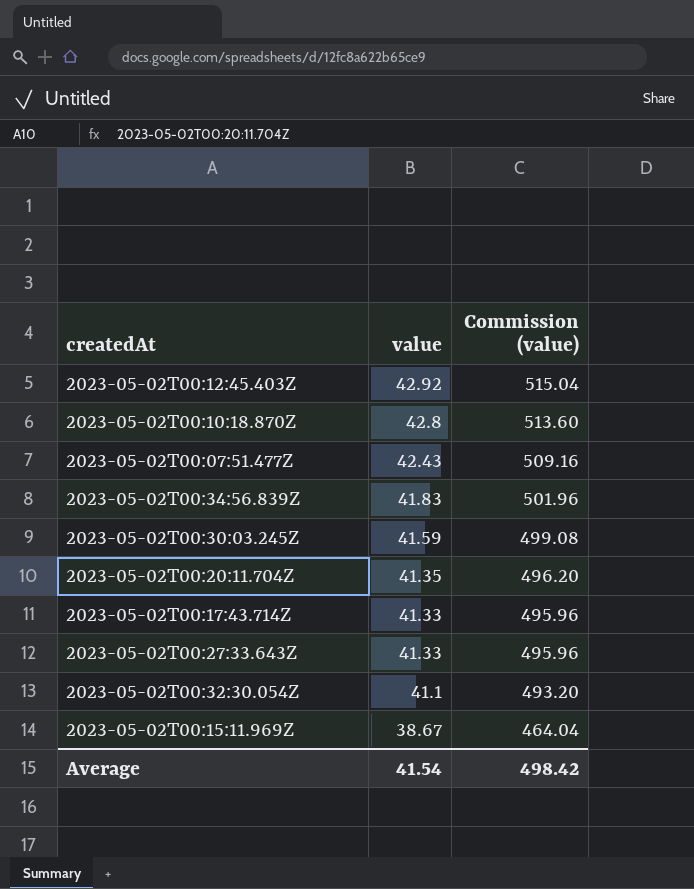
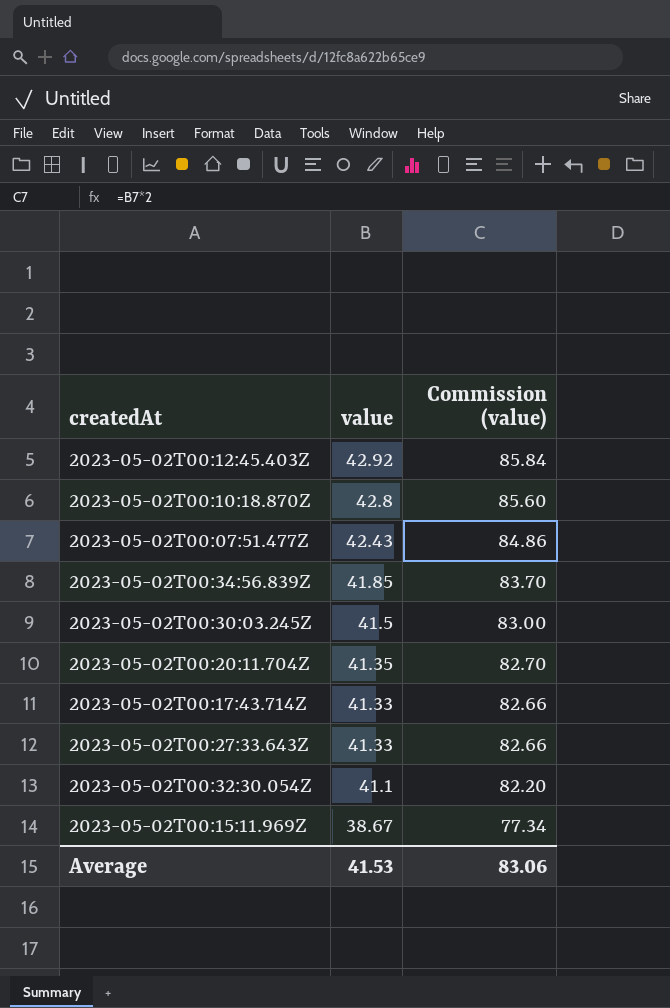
column Commission (value) | formula: [value] * 12 -> [value] * 2
2023-05-02T00:34:56.839Z | value: 41.83 -> 41.85
2023-05-02T00:30:03.245Z | value: 41.59 -> 41.5
Average | value: 41.54 -> 41.53
Average | Commission (value): 498.42 -> 83.06

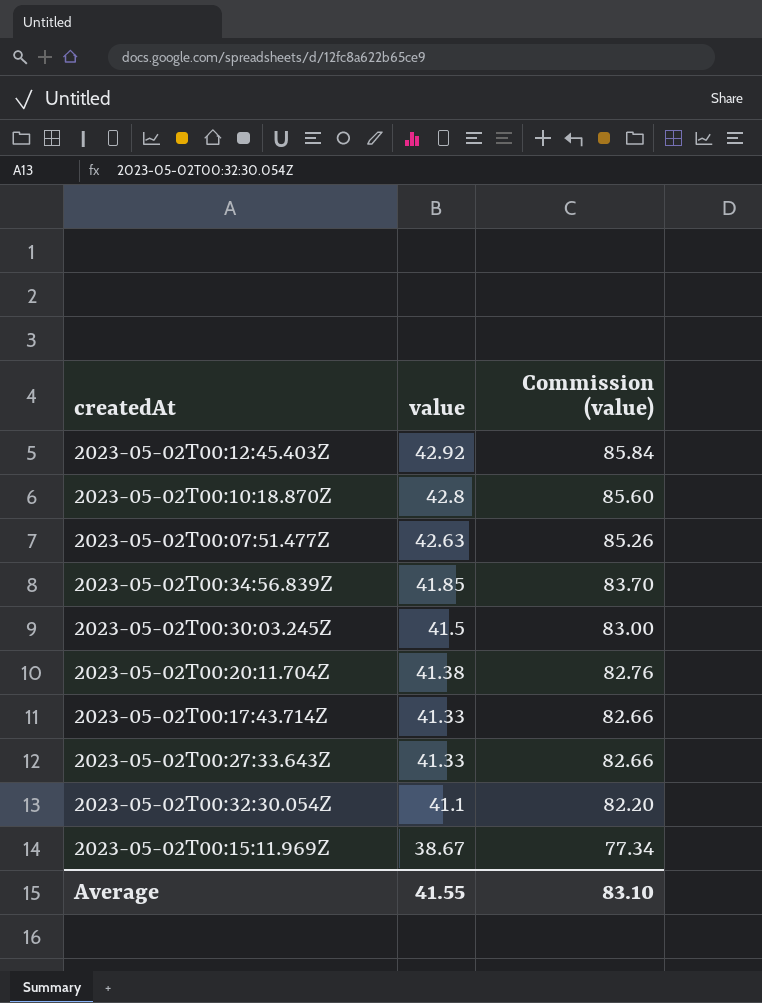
2023-05-02T00:07:51.477Z | value: 42.43 -> 42.63
2023-05-02T00:07:51.477Z | Commission (value): 84.86 -> 85.26
2023-05-02T00:20:11.704Z | value: 41.35 -> 41.38
2023-05-02T00:20:11.704Z | Commission (value): 82.70 -> 82.76
Average | value: 41.53 -> 41.55
Average | Commission (value): 83.06 -> 83.10

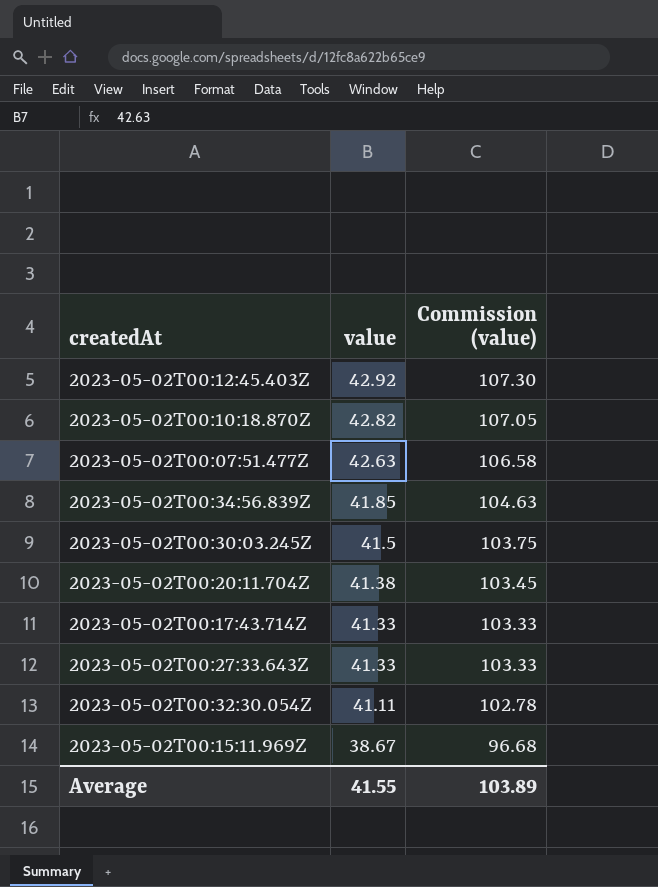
column Commission (value) | formula: [value] * 2 -> [value] * 2.5
2023-05-02T00:10:18.870Z | value: 42.8 -> 42.82
2023-05-02T00:32:30.054Z | value: 41.1 -> 41.11
Average | Commission (value): 83.10 -> 103.89

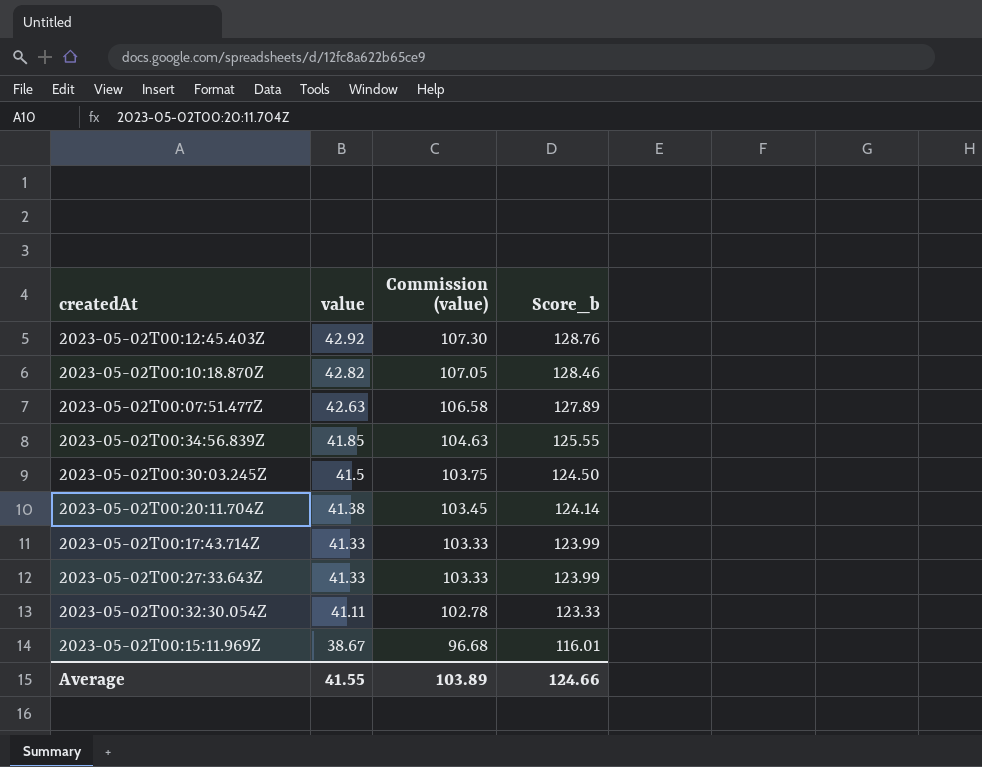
column Score_b | formula: none -> [value] * 3

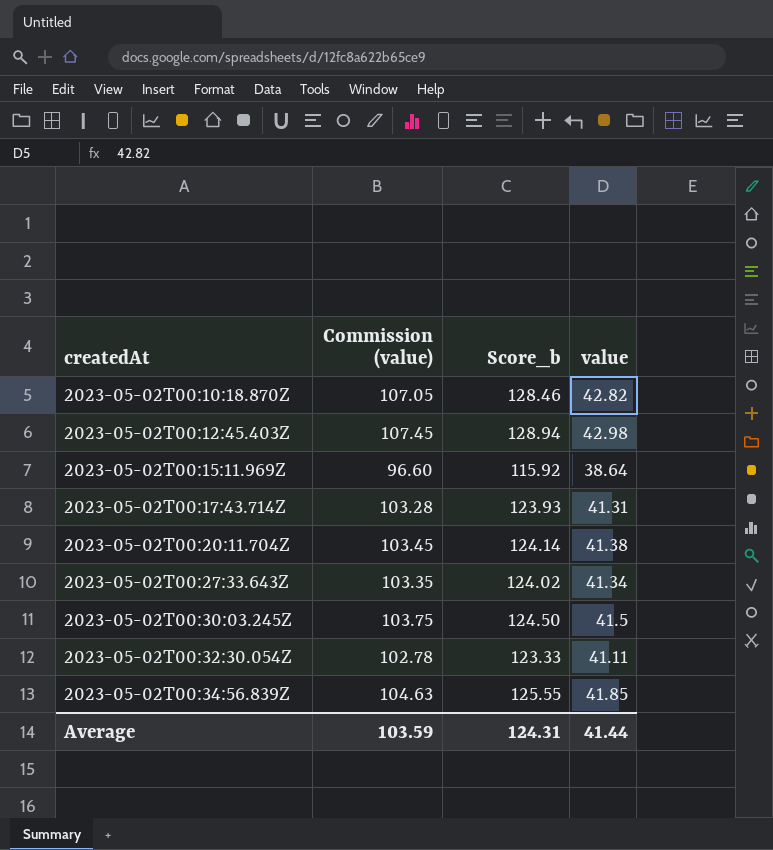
row order: value descending -> createdAt ascending
column value | position: 2 -> 4
row 2023-05-02T00:07:51.477Z: 42.63 | 106.58 | 127.89 -> none
2023-05-02T00:12:45.403Z | Commission (value): 107.30 -> 107.45
2023-05-02T00:12:45.403Z | Score_b: 128.76 -> 128.94
2023-05-02T00:12:45.403Z | value: 42.92 -> 42.98
2023-05-02T00:15:11.969Z | Commission (value): 96.68 -> 96.60
2023-05-02T00:15:11.969Z | Score_b: 116.01 -> 115.92
2023-05-02T00:15:11.969Z | value: 38.67 -> 38.64
2023-05-02T00:17:43.714Z | Commission (value): 103.33 -> 103.28
2023-05-02T00:17:43.714Z | Score_b: 123.99 -> 123.93
2023-05-02T00:17:43.714Z | value: 41.33 -> 41.31
2023-05-02T00:27:33.643Z | Commission (value): 103.33 -> 103.35
2023-05-02T00:27:33.643Z | Score_b: 123.99 -> 124.02
2023-05-02T00:27:33.643Z | value: 41.33 -> 41.34
Average | Commission (value): 103.89 -> 103.59
Average | Score_b: 124.66 -> 124.31
Average | value: 41.55 -> 41.44

